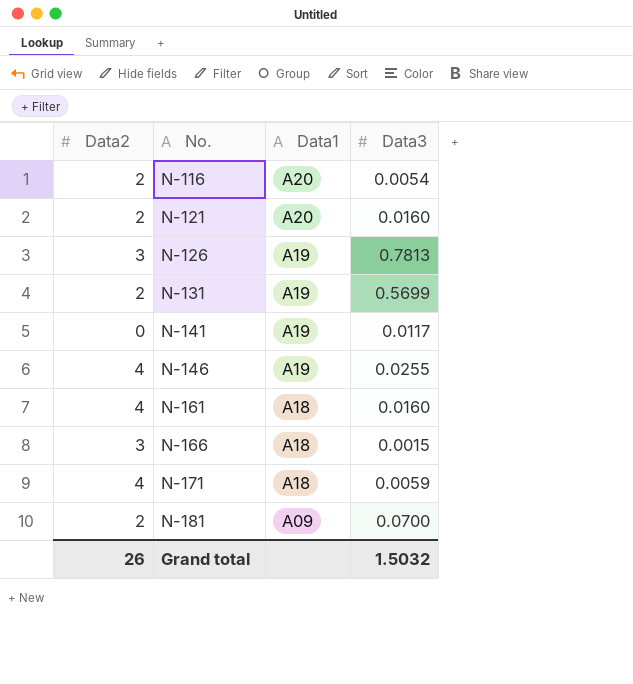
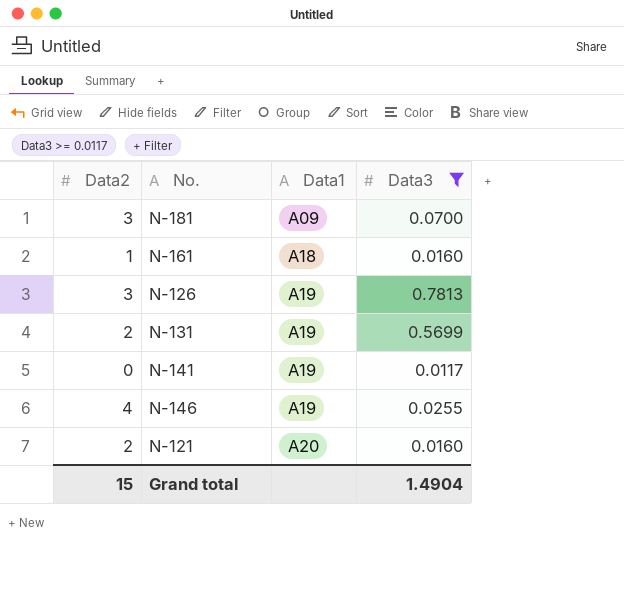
filter: none -> Data3 >= 0.0117
row order: No. ascending -> Data1 ascending
N-181 | Data2: 2 -> 3
N-161 | Data2: 4 -> 1
Grand total | Data2: 26 -> 15
Grand total | Data3: 1.5032 -> 1.4904

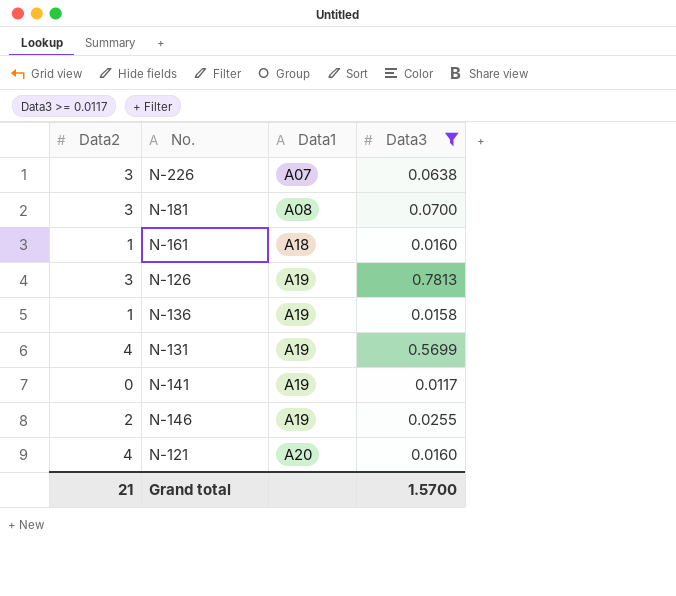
row N-226: none -> 3 | A07 | 0.0638
N-181 | Data1: A09 -> A08
row N-136: none -> 1 | A19 | 0.0158
N-131 | Data2: 2 -> 4
N-146 | Data2: 4 -> 2
N-121 | Data2: 2 -> 4
Grand total | Data2: 15 -> 21
Grand total | Data3: 1.4904 -> 1.5700

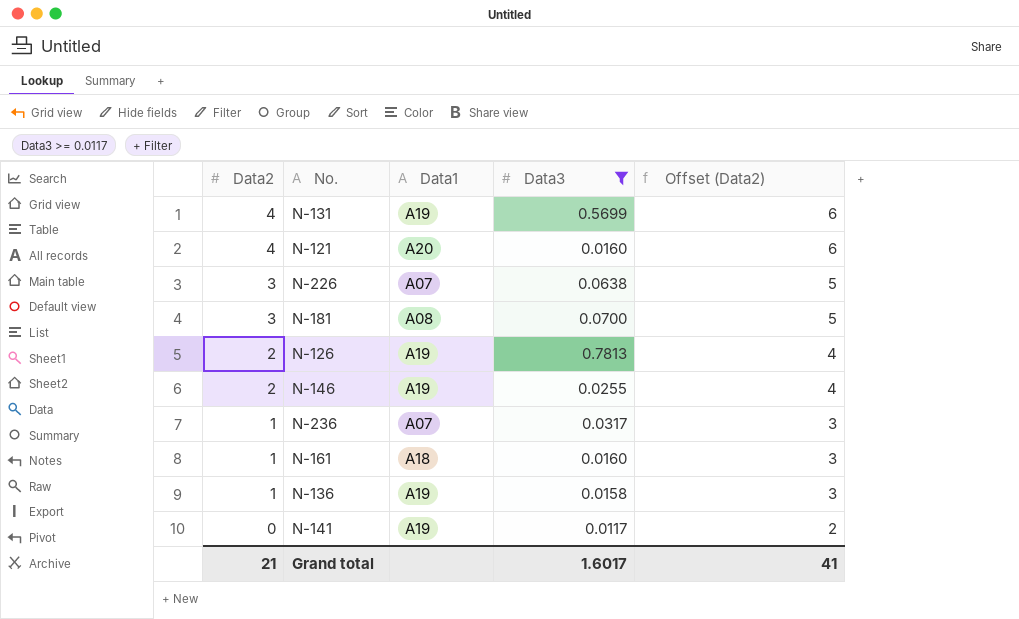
row order: Data1 ascending -> Data2 descending
column Offset (Data2) | formula: none -> [Data2] + 2
N-126 | Data2: 3 -> 2
row N-236: none -> 1 | A07 | 0.0317 | 3
Grand total | Data3: 1.5700 -> 1.6017

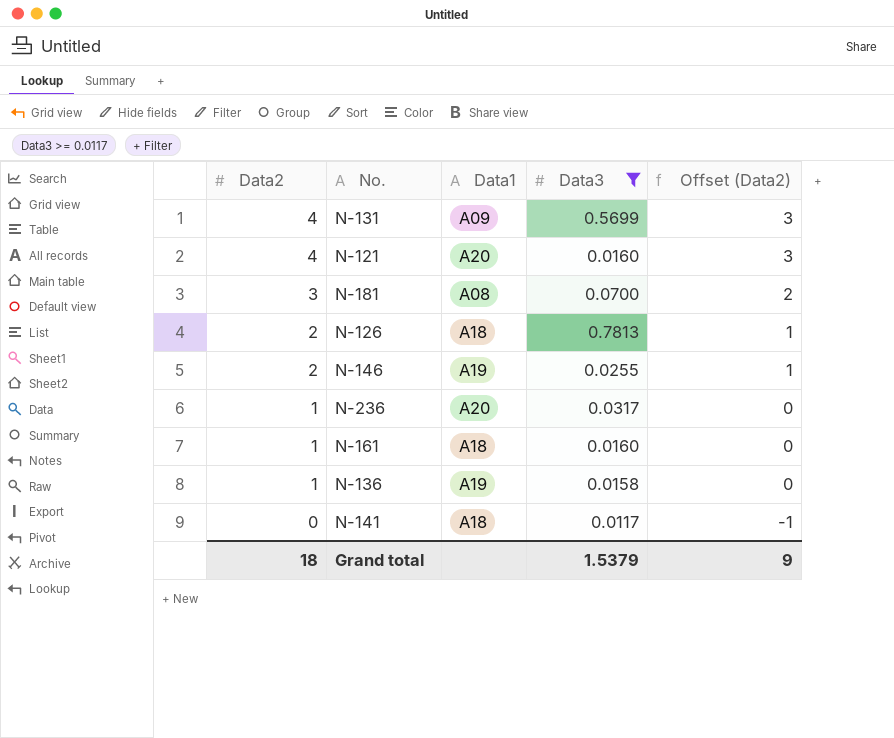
column Offset (Data2) | formula: [Data2] + 2 -> [Data2] - 1
row N-226: 3 | A07 | 0.0638 | 5 -> none
N-131 | Data1: A19 -> A09
N-126 | Data1: A19 -> A18
N-236 | Data1: A07 -> A20
N-141 | Data1: A19 -> A18
Grand total | Data2: 21 -> 18
Grand total | Data3: 1.6017 -> 1.5379
Grand total | Offset (Data2): 41 -> 9

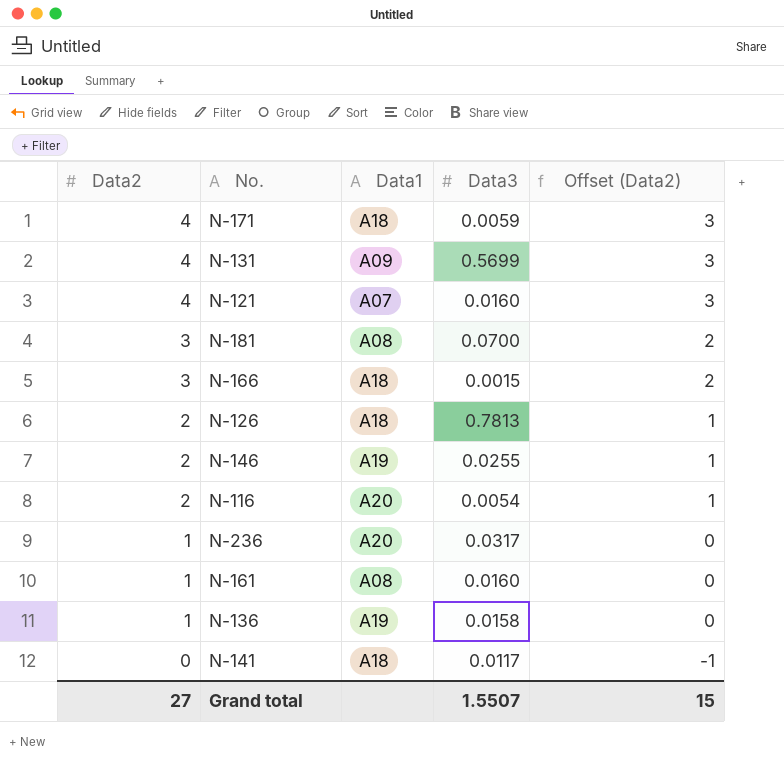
filter: Data3 >= 0.0117 -> none
N-121 | Data1: A20 -> A07
N-161 | Data1: A18 -> A08
Grand total | Data2: 18 -> 27
Grand total | Data3: 1.5379 -> 1.5507
Grand total | Offset (Data2): 9 -> 15

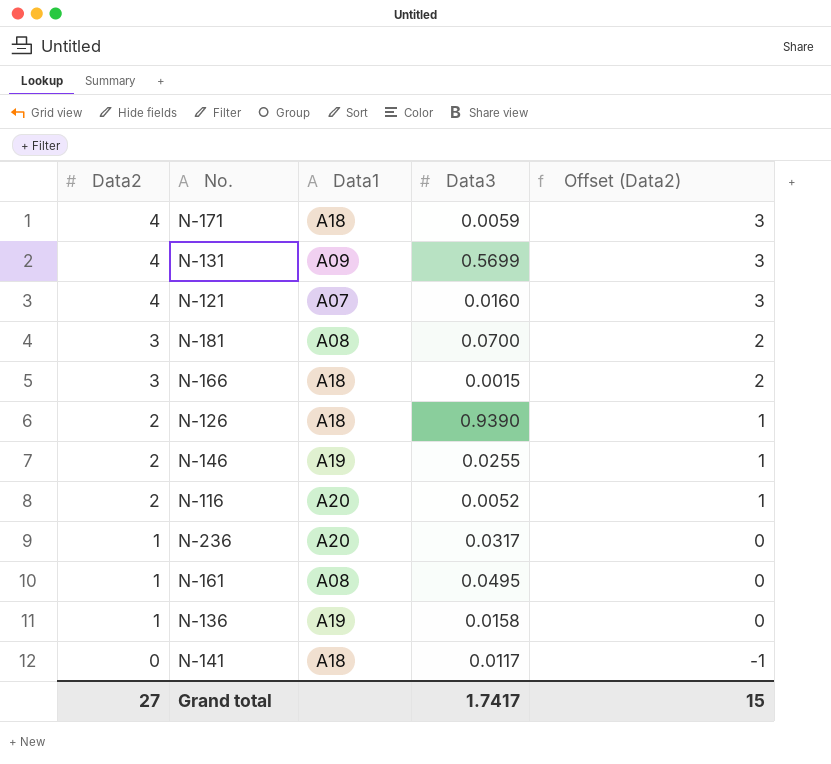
N-126 | Data3: 0.7813 -> 0.9390
N-116 | Data3: 0.0054 -> 0.0052
N-161 | Data3: 0.0160 -> 0.0495
Grand total | Data3: 1.5507 -> 1.7417

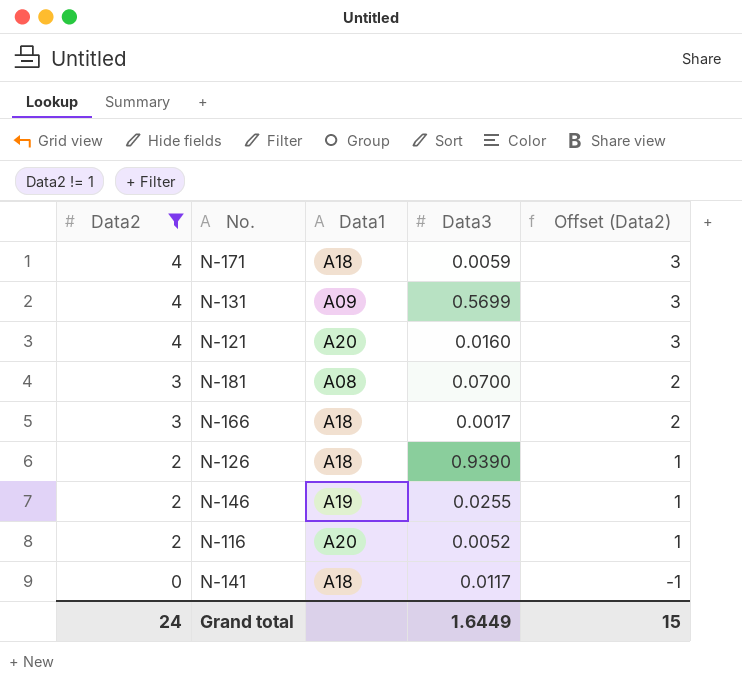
filter: none -> Data2 != 1
N-121 | Data1: A07 -> A20
N-166 | Data3: 0.0015 -> 0.0017
Grand total | Data2: 27 -> 24
Grand total | Data3: 1.7417 -> 1.6449

